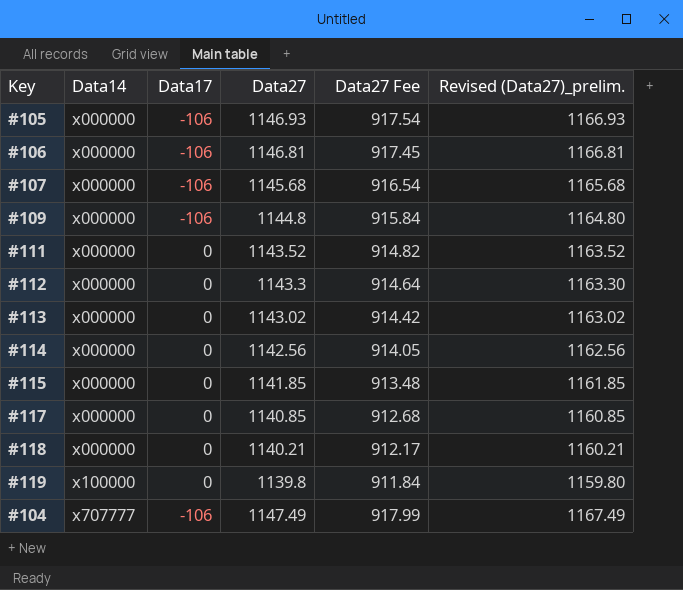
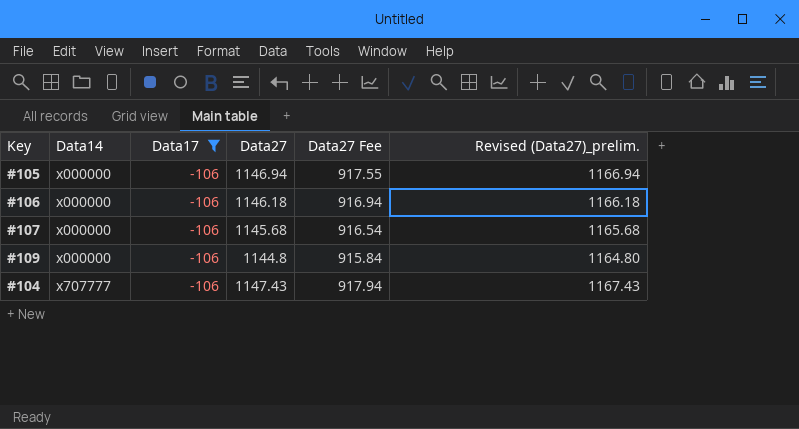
filter: none -> Data17 = -106
#105 | Data27: 1146.93 -> 1146.94
#105 | Data27 Fee: 917.54 -> 917.55
#105 | Revised (Data27)_prelim.: 1166.93 -> 1166.94
#106 | Data27: 1146.81 -> 1146.18
#106 | Data27 Fee: 917.45 -> 916.94
#106 | Revised (Data27)_prelim.: 1166.81 -> 1166.18
#104 | Data27: 1147.49 -> 1147.43
#104 | Data27 Fee: 917.99 -> 917.94
#104 | Revised (Data27)_prelim.: 1167.49 -> 1167.43

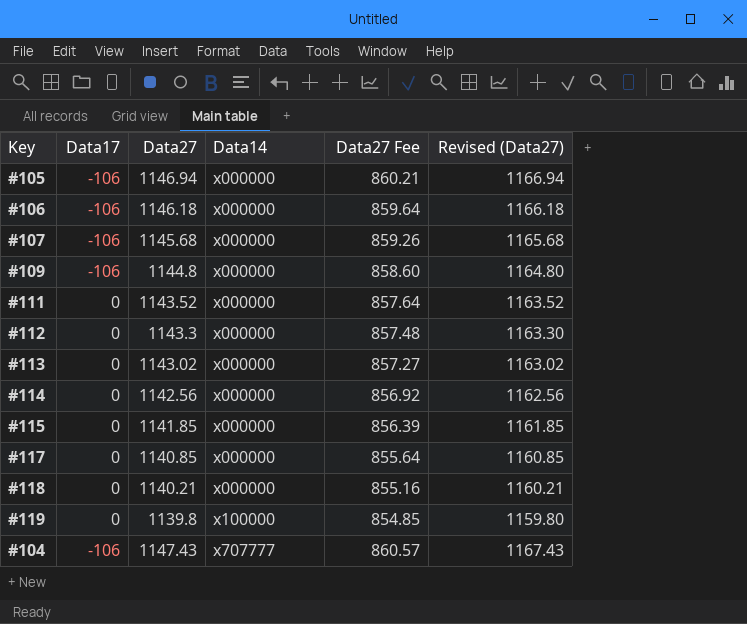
filter: Data17 = -106 -> none
column Data14 | position: 2 -> 4
column Data27 Fee | formula: [Data27] * 0.8 -> [Data27] * 0.75
column name: Revised (Data27)_prelim. -> Revised (Data27)

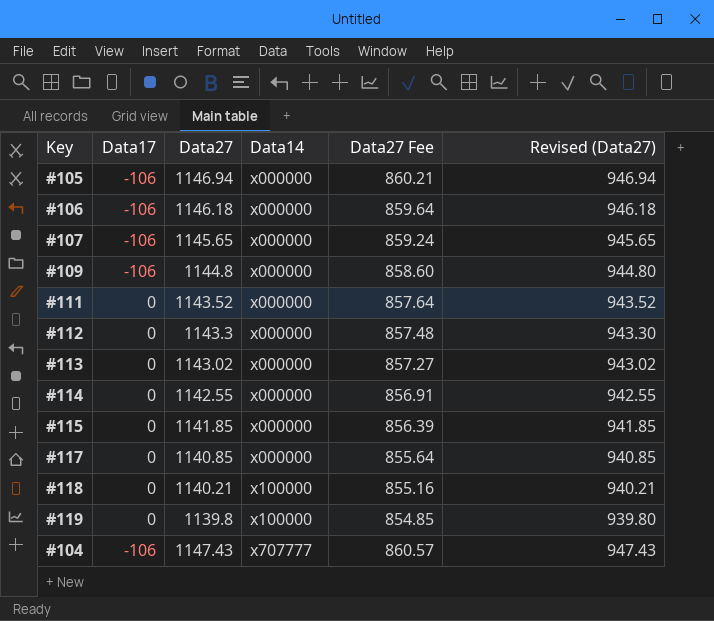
column Revised (Data27) | formula: [Data27] + 20 -> [Data27] - 200
#107 | Data27: 1145.68 -> 1145.65
#107 | Data27 Fee: 859.26 -> 859.24
#114 | Data27: 1142.56 -> 1142.55
#114 | Data27 Fee: 856.92 -> 856.91
#118 | Data14: x000000 -> x100000

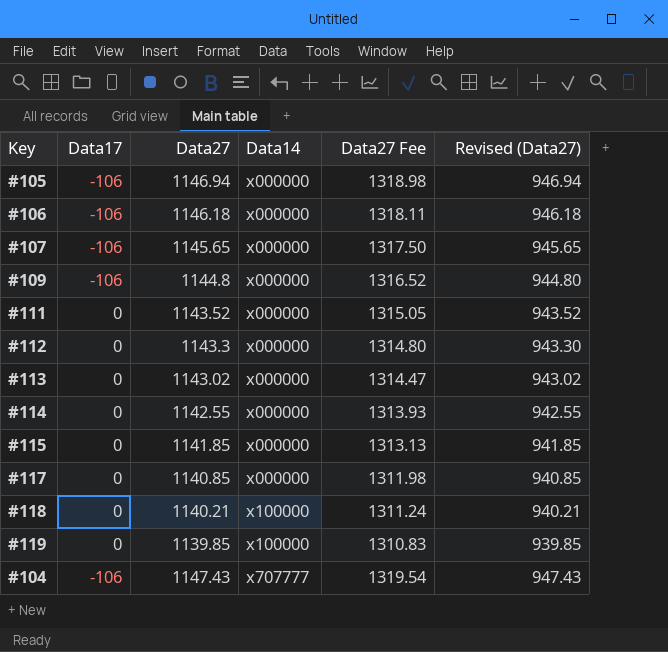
column Data27 Fee | formula: [Data27] * 0.75 -> [Data27] * 1.15
#119 | Data27: 1139.8 -> 1139.85
#119 | Revised (Data27): 939.80 -> 939.85

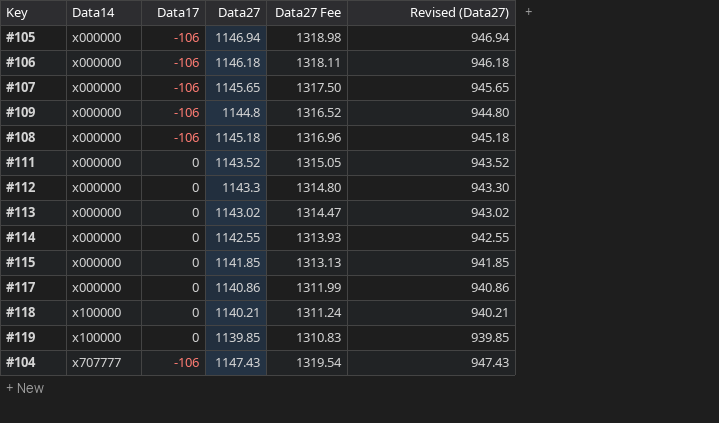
column Data14 | position: 4 -> 2
row #108: none -> x000000 | -106 | 1145.18 | 1316.96 | 945.18
#117 | Data27: 1140.85 -> 1140.86
#117 | Data27 Fee: 1311.98 -> 1311.99
#117 | Revised (Data27): 940.85 -> 940.86

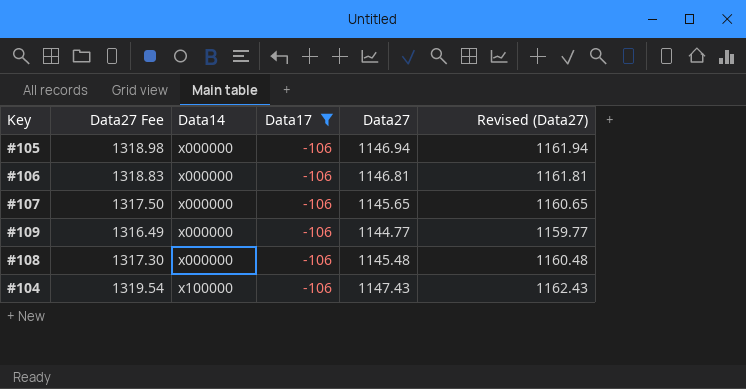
filter: none -> Data17 = -106
column Data27 Fee | position: 5 -> 2
column Revised (Data27) | formula: [Data27] - 200 -> [Data27] + 15
#106 | Data27 Fee: 1318.11 -> 1318.83
#106 | Data27: 1146.18 -> 1146.81
#109 | Data27 Fee: 1316.52 -> 1316.49
#109 | Data27: 1144.8 -> 1144.77
#108 | Data27 Fee: 1316.96 -> 1317.30
#108 | Data27: 1145.18 -> 1145.48
#104 | Data14: x707777 -> x100000

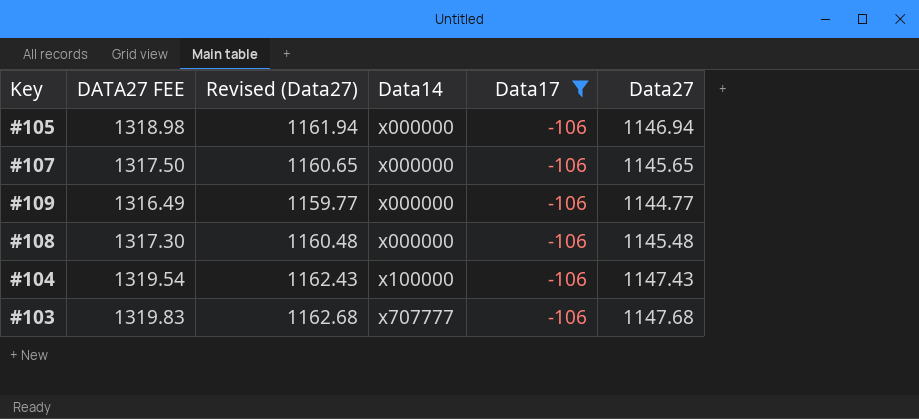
column name: Data27 Fee -> DATA27 FEE
column Revised (Data27) | position: 6 -> 3
row #106: 1318.83 | x000000 | -106 | 1146.81 | 1161.81 -> none
row #103: none -> 1319.83 | 1162.68 | x707777 | -106 | 1147.68

